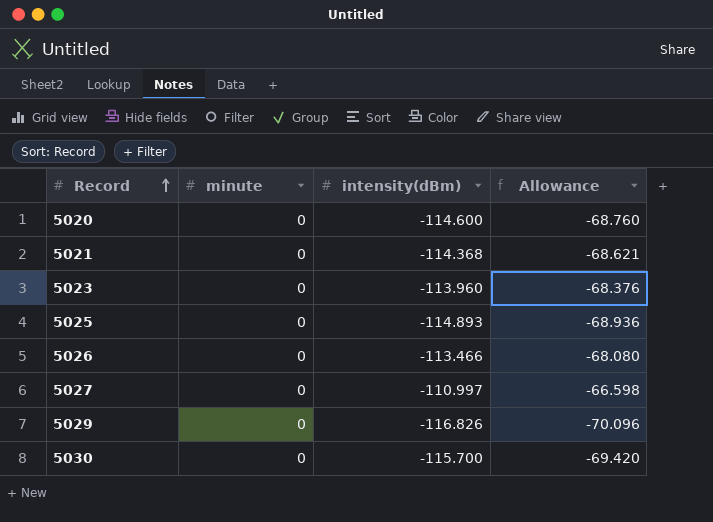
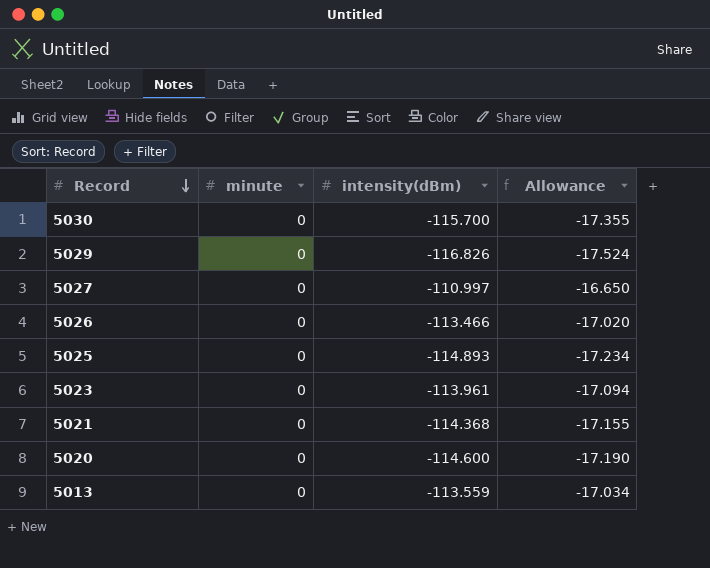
row order: Record ascending -> Record descending
column Allowance | formula: [intensity(dBm)] * 0.6 -> [intensity(dBm)] * 0.15
5023 | intensity(dBm): -113.960 -> -113.961
row 5013: none -> 0 | -113.559 | -17.034

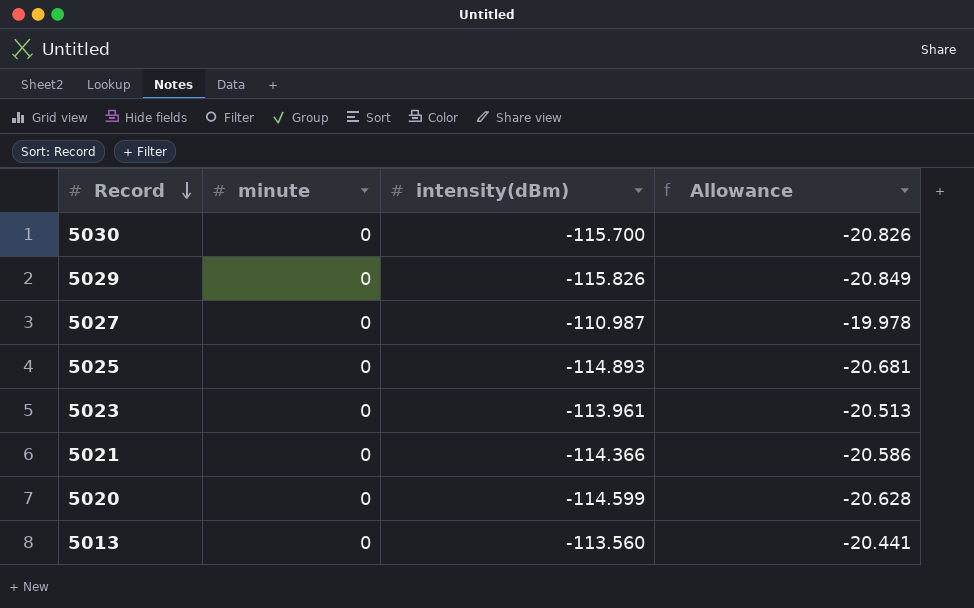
column Allowance | formula: [intensity(dBm)] * 0.15 -> [intensity(dBm)] * 0.18
row 5026: 0 | -113.466 | -17.020 -> none
5029 | intensity(dBm): -116.826 -> -115.826
5027 | intensity(dBm): -110.997 -> -110.987
5021 | intensity(dBm): -114.368 -> -114.366
5020 | intensity(dBm): -114.600 -> -114.599
5013 | intensity(dBm): -113.559 -> -113.560

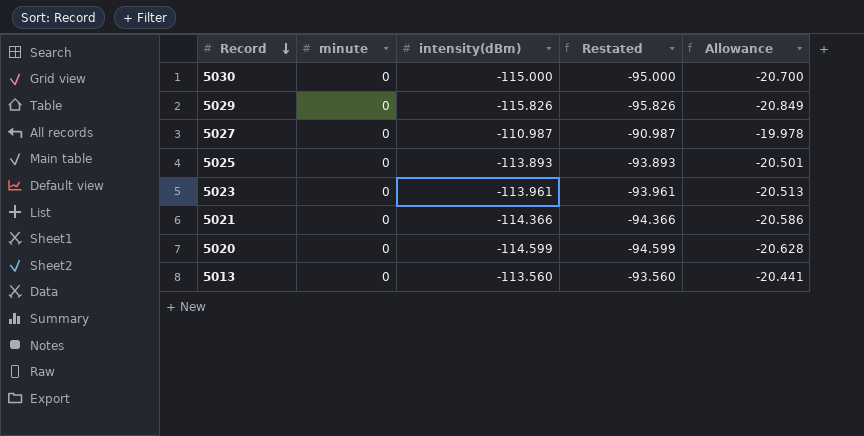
column Restated | formula: none -> [intensity(dBm)] + 20
5030 | intensity(dBm): -115.700 -> -115.000
5030 | Allowance: -20.826 -> -20.700
5025 | intensity(dBm): -114.893 -> -113.893
5025 | Allowance: -20.681 -> -20.501

